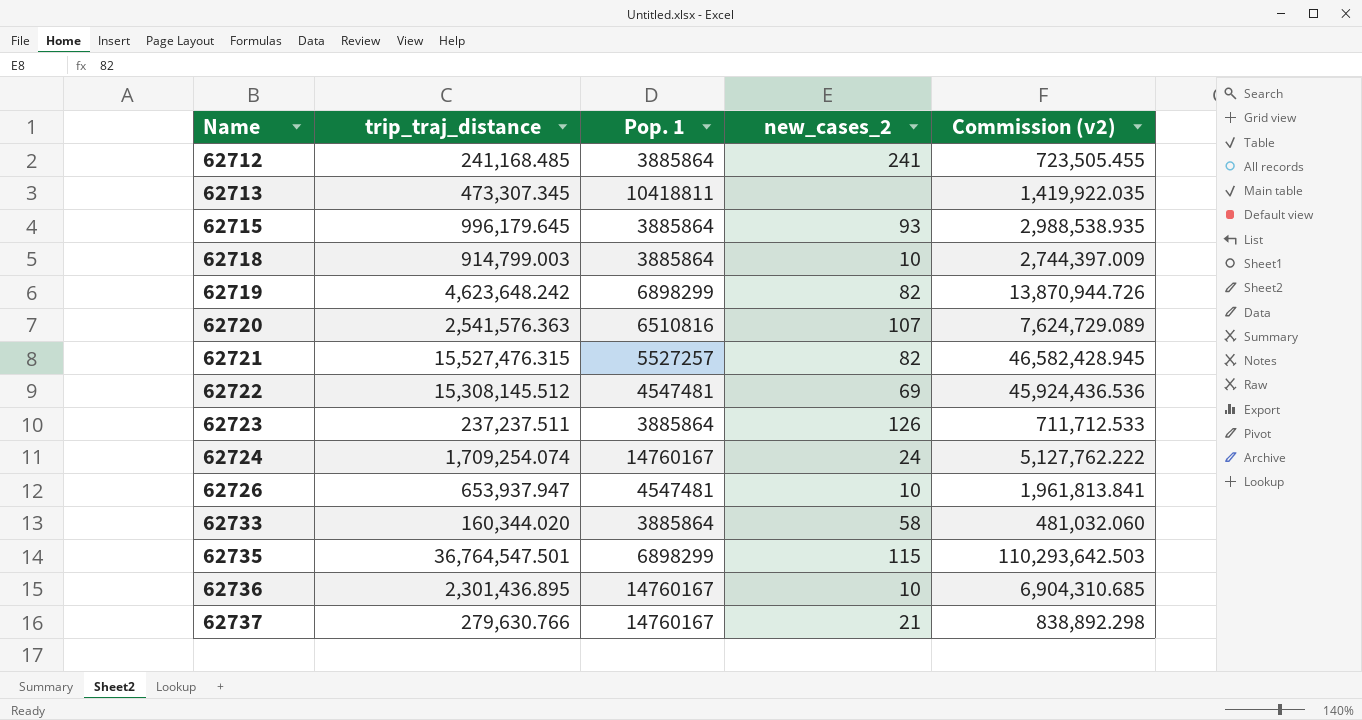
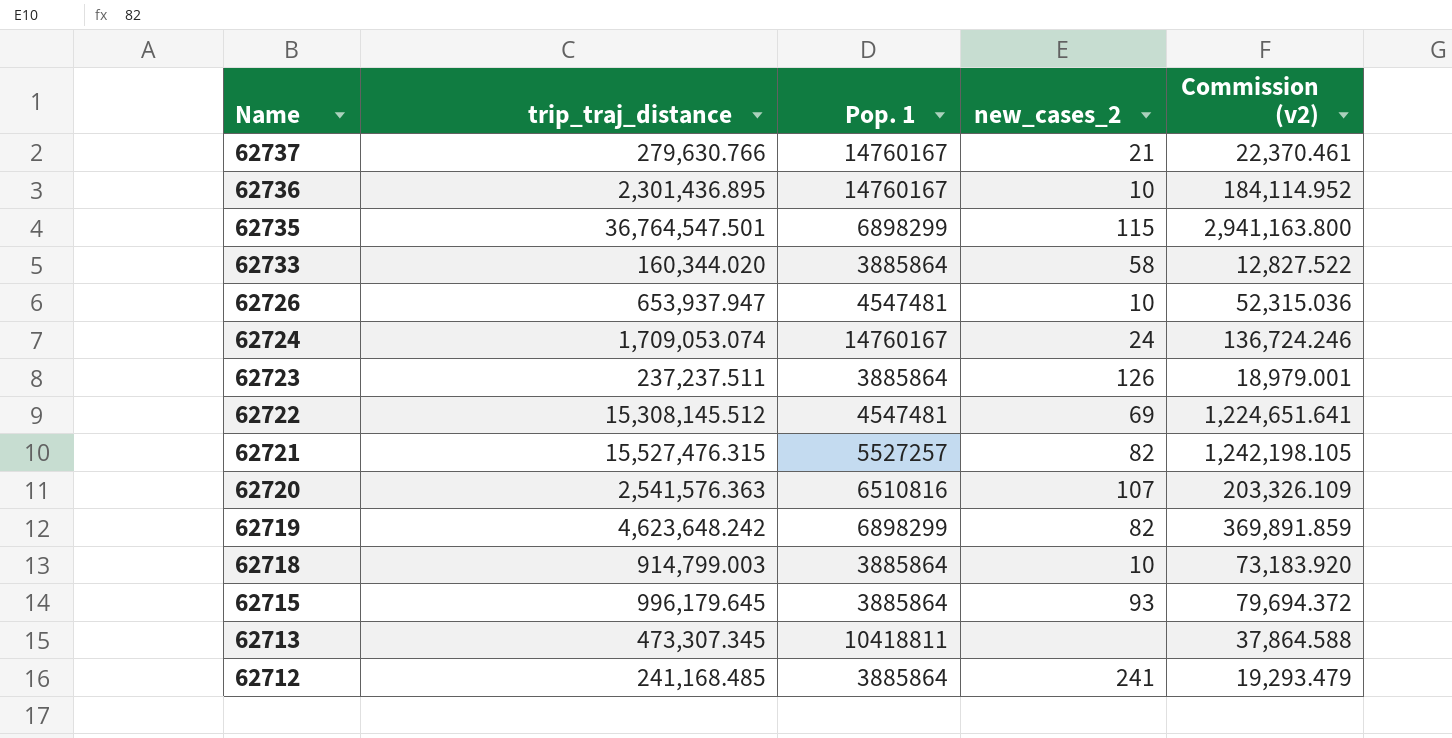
row order: Name ascending -> Name descending
column Commission (v2) | formula: [trip_traj_distance] * 3 -> [trip_traj_distance] * 0.08
62724 | trip_traj_distance: 1,709,254.074 -> 1,709,053.074

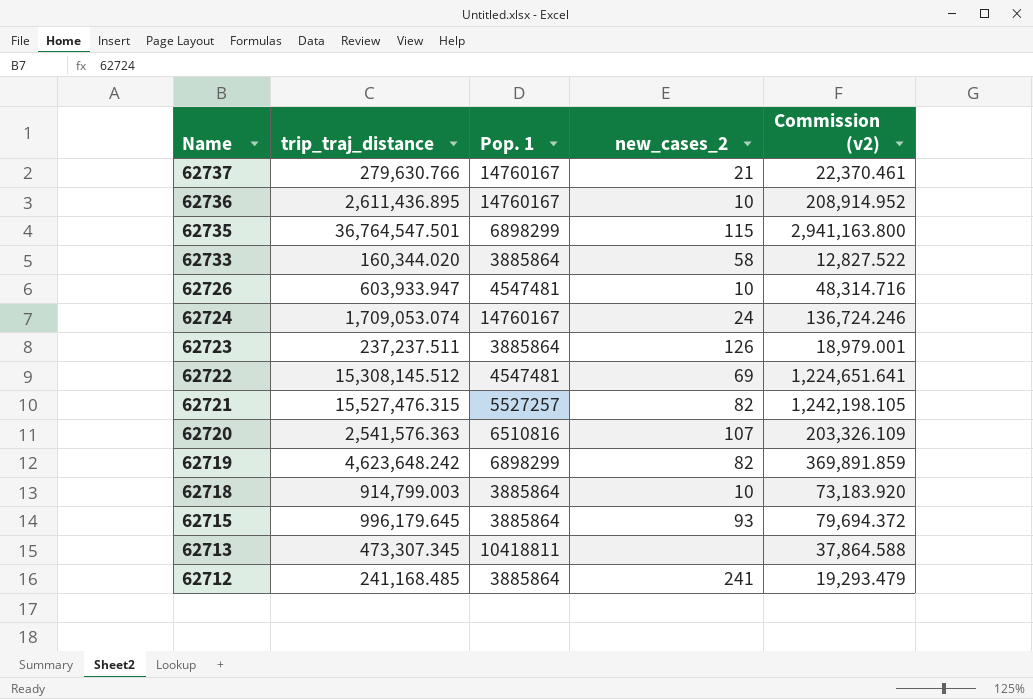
62736 | trip_traj_distance: 2,301,436.895 -> 2,611,436.895
62736 | Commission (v2): 184,114.952 -> 208,914.952
62726 | trip_traj_distance: 653,937.947 -> 603,933.947
62726 | Commission (v2): 52,315.036 -> 48,314.716

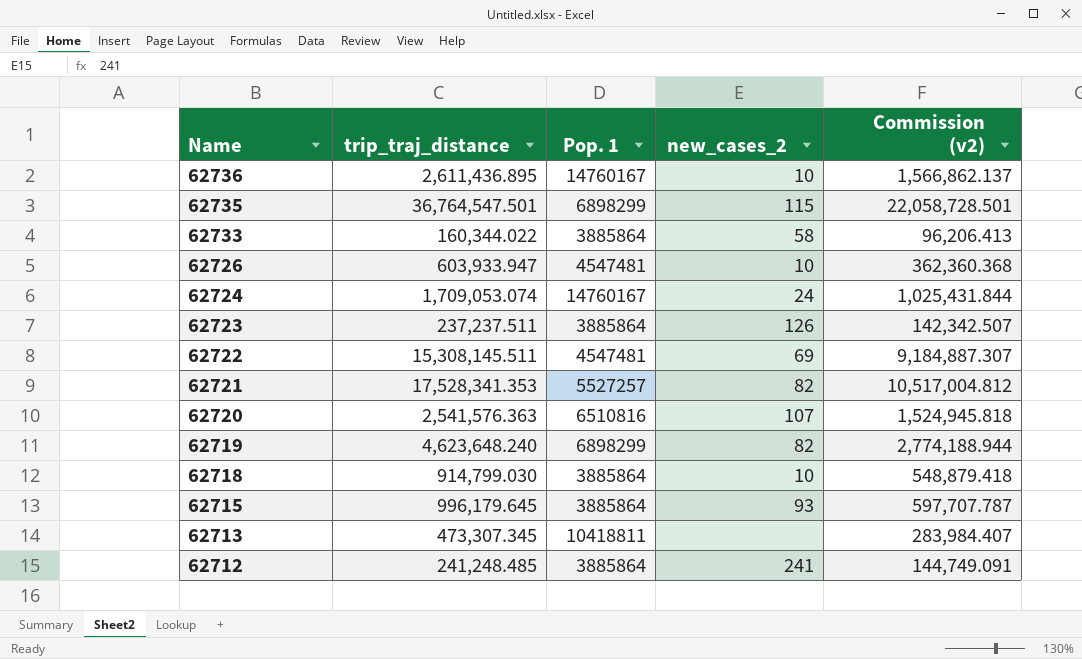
column Commission (v2) | formula: [trip_traj_distance] * 0.08 -> [trip_traj_distance] * 0.6
row 62737: 279,630.766 | 14760167 | 21 | 22,370.461 -> none
62733 | trip_traj_distance: 160,344.020 -> 160,344.022
62722 | trip_traj_distance: 15,308,145.512 -> 15,308,145.511
62721 | trip_traj_distance: 15,527,476.315 -> 17,528,341.353
62719 | trip_traj_distance: 4,623,648.242 -> 4,623,648.240
62718 | trip_traj_distance: 914,799.003 -> 914,799.030
62712 | trip_traj_distance: 241,168.485 -> 241,248.485

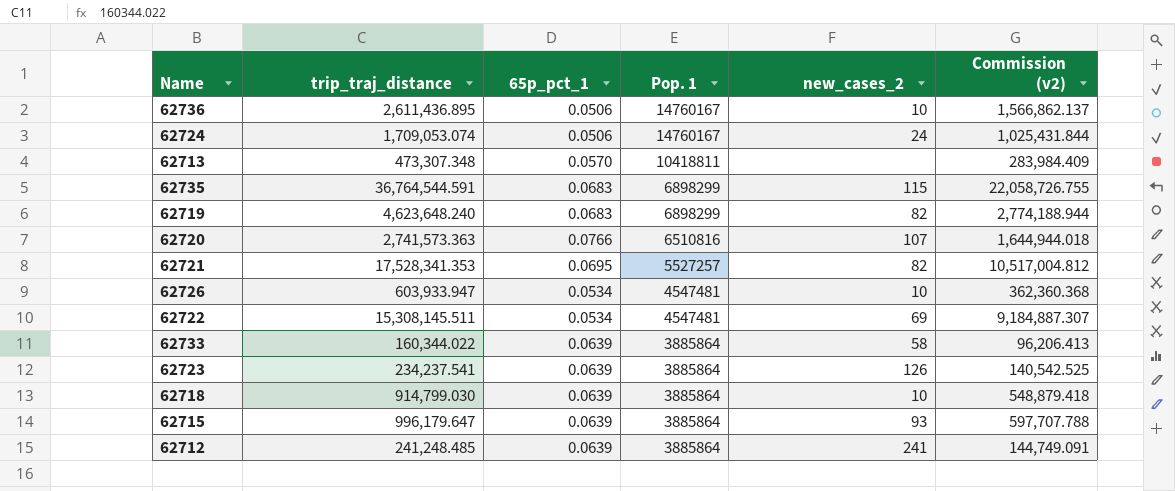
row order: Name descending -> Pop. 1 descending
column 65p_pct_1 | position: none -> 3
62713 | trip_traj_distance: 473,307.345 -> 473,307.348
62713 | Commission (v2): 283,984.407 -> 283,984.409
62735 | trip_traj_distance: 36,764,547.501 -> 36,764,544.591
62735 | Commission (v2): 22,058,728.501 -> 22,058,726.755
62720 | trip_traj_distance: 2,541,576.363 -> 2,741,573.363
62720 | Commission (v2): 1,524,945.818 -> 1,644,944.018
62723 | trip_traj_distance: 237,237.511 -> 234,237.541
62723 | Commission (v2): 142,342.507 -> 140,542.525
62715 | trip_traj_distance: 996,179.645 -> 996,179.647
62715 | Commission (v2): 597,707.787 -> 597,707.788

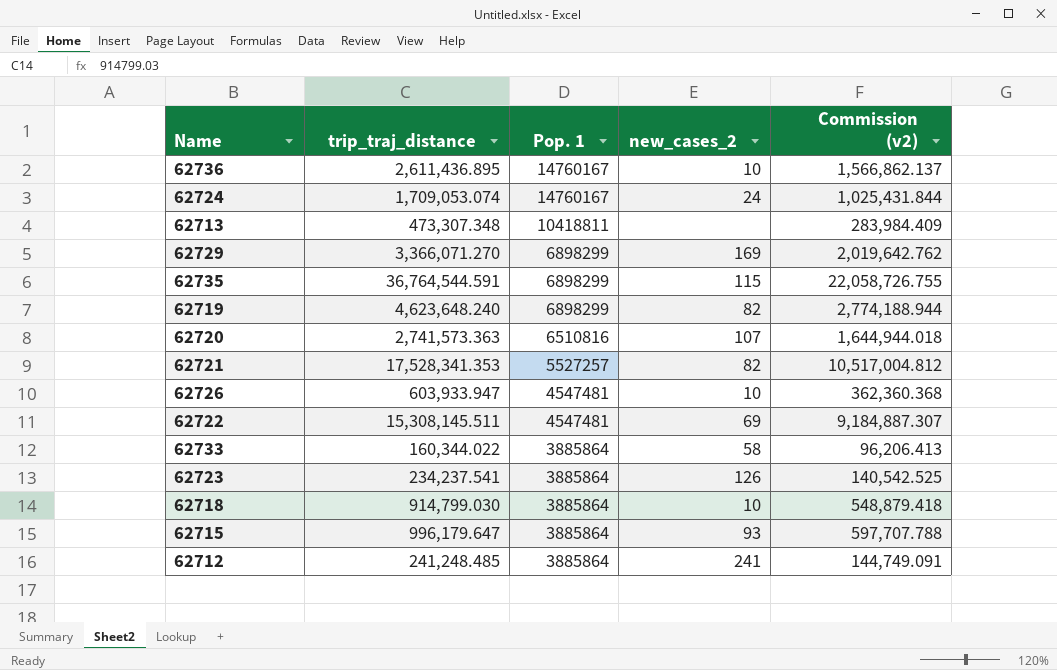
column 65p_pct_1 | position: 3 -> none
row 62729: none -> 3,366,071.270 | 6898299 | 169 | 2,019,642.762

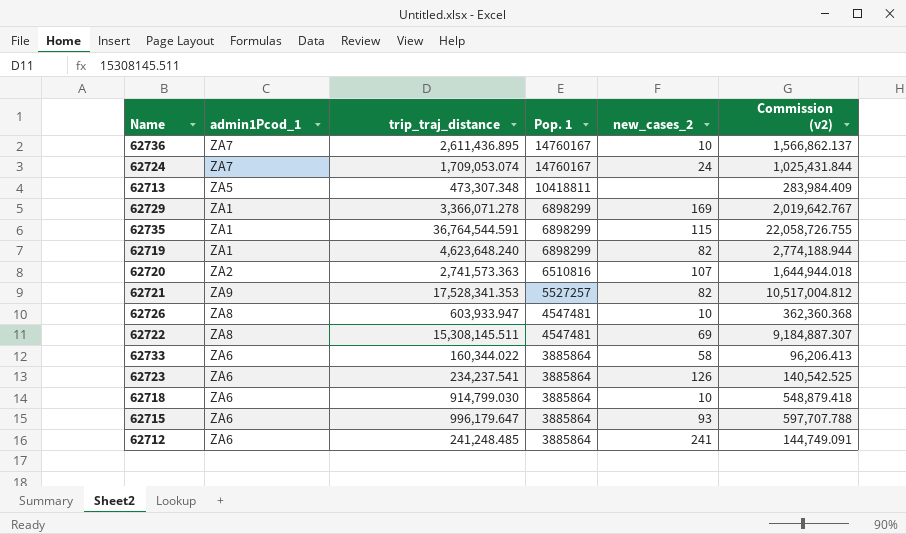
column admin1Pcod_1 | position: none -> 2
62729 | trip_traj_distance: 3,366,071.270 -> 3,366,071.278
62729 | Commission (v2): 2,019,642.762 -> 2,019,642.767

